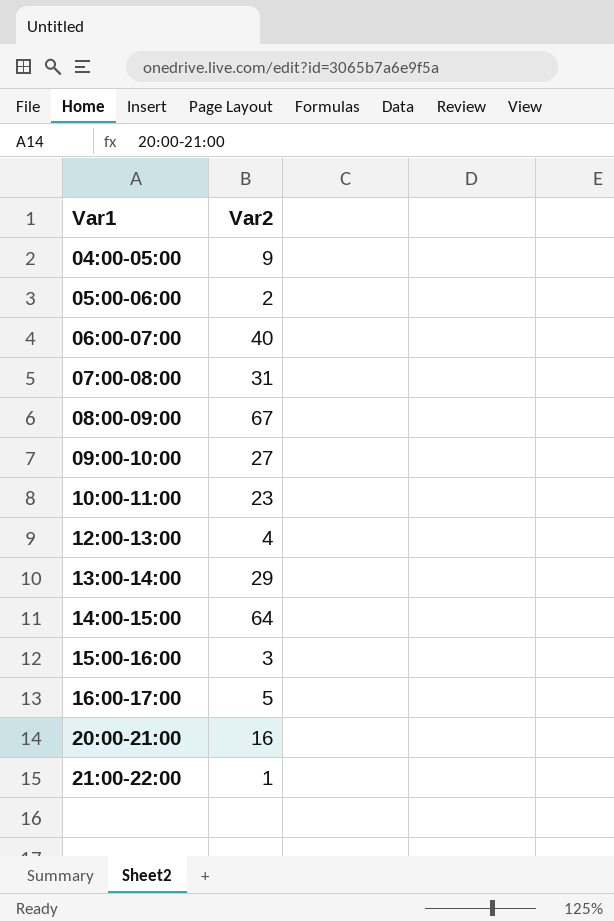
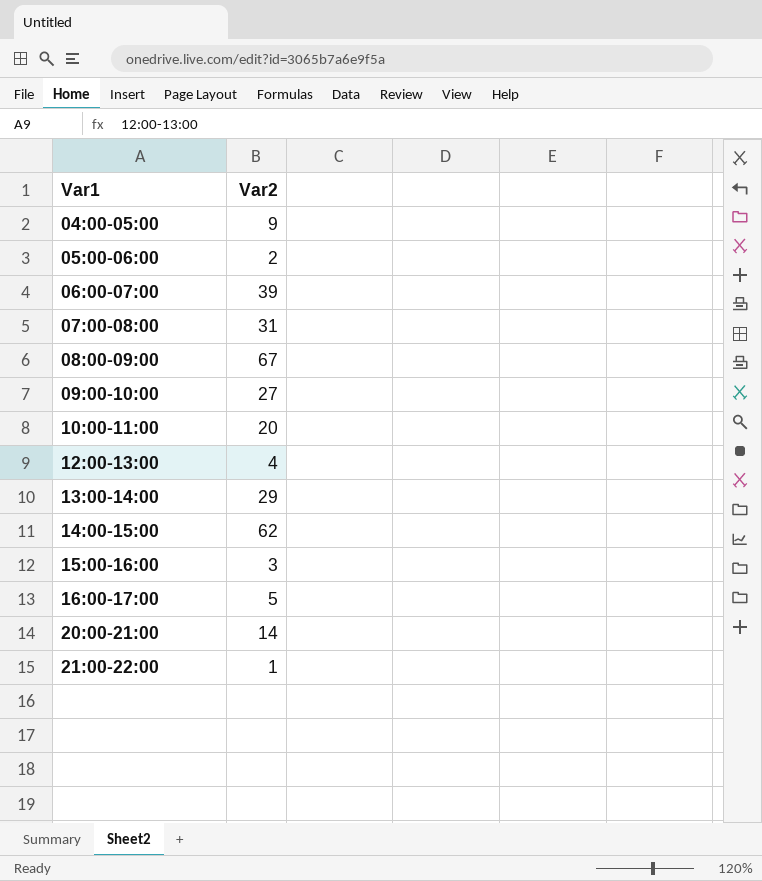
06:00-07:00 | Var2: 40 -> 39
10:00-11:00 | Var2: 23 -> 20
14:00-15:00 | Var2: 64 -> 62
20:00-21:00 | Var2: 16 -> 14

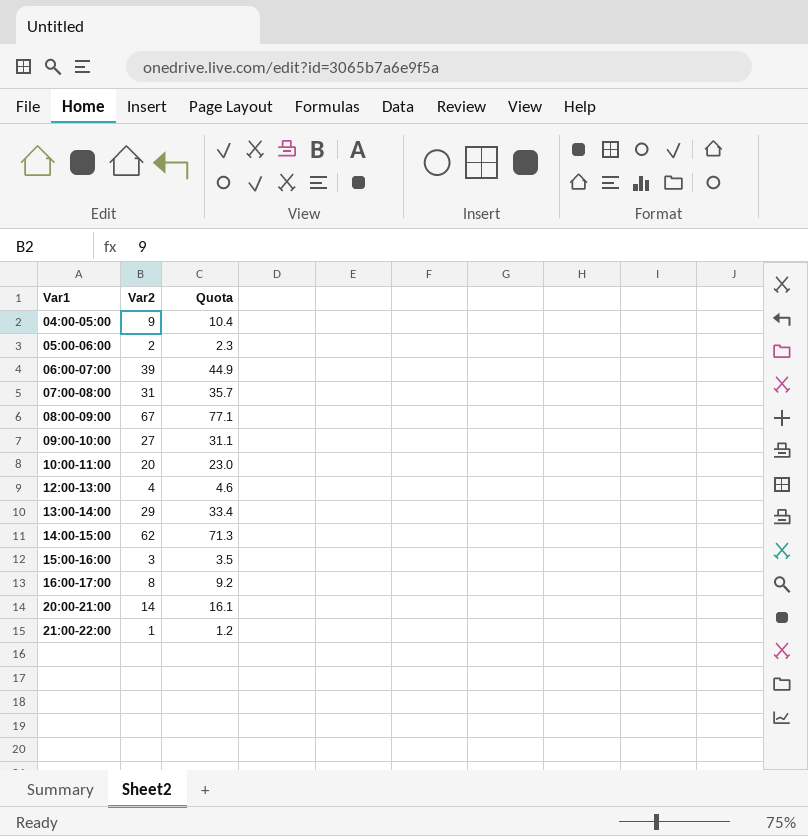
column Quota | formula: none -> [Var2] * 1.15
16:00-17:00 | Var2: 5 -> 8

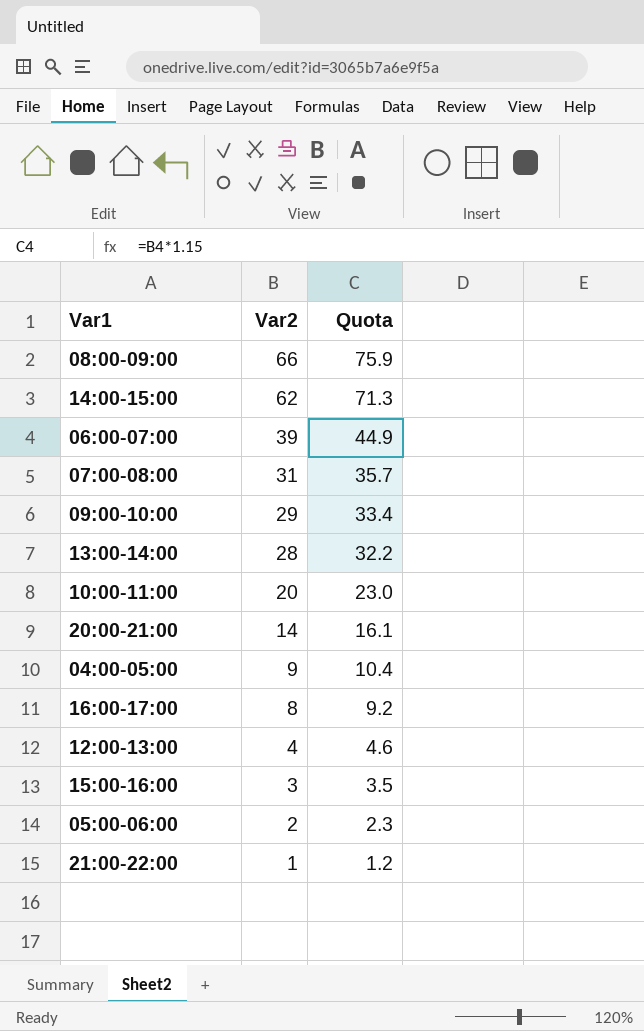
row order: Var1 ascending -> Var2 descending
08:00-09:00 | Var2: 67 -> 66
08:00-09:00 | Quota: 77.1 -> 75.9
09:00-10:00 | Var2: 27 -> 29
09:00-10:00 | Quota: 31.1 -> 33.4
13:00-14:00 | Var2: 29 -> 28
13:00-14:00 | Quota: 33.4 -> 32.2

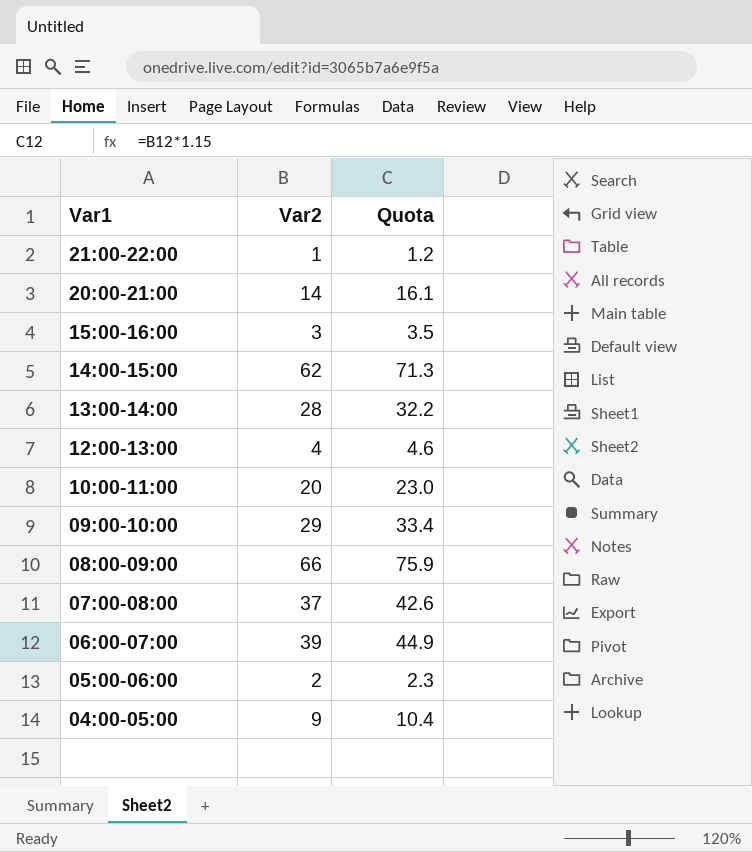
row order: Var2 descending -> Var1 descending
row 16:00-17:00: 8 | 9.2 -> none
07:00-08:00 | Var2: 31 -> 37
07:00-08:00 | Quota: 35.7 -> 42.6

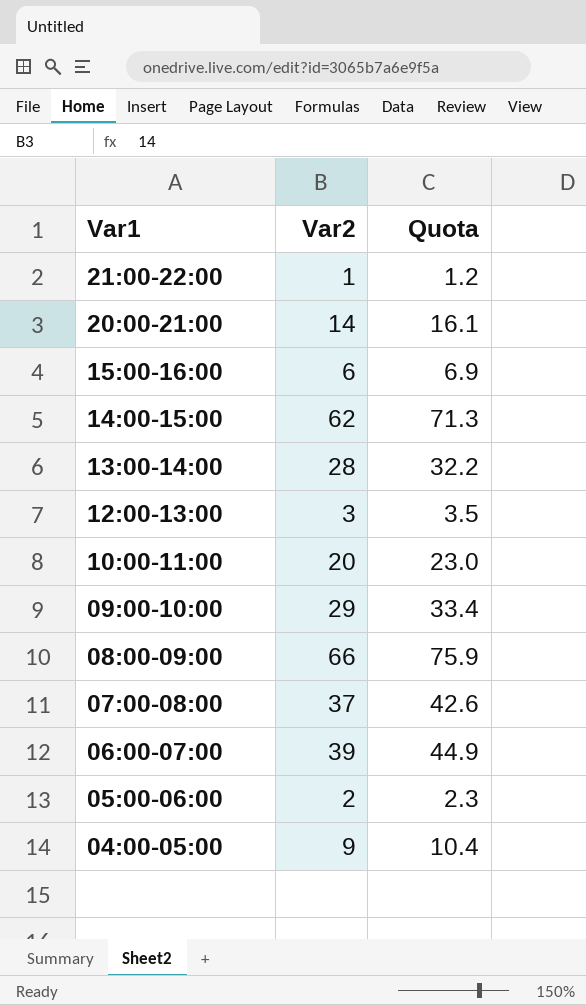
15:00-16:00 | Var2: 3 -> 6
15:00-16:00 | Quota: 3.5 -> 6.9
12:00-13:00 | Var2: 4 -> 3
12:00-13:00 | Quota: 4.6 -> 3.5

